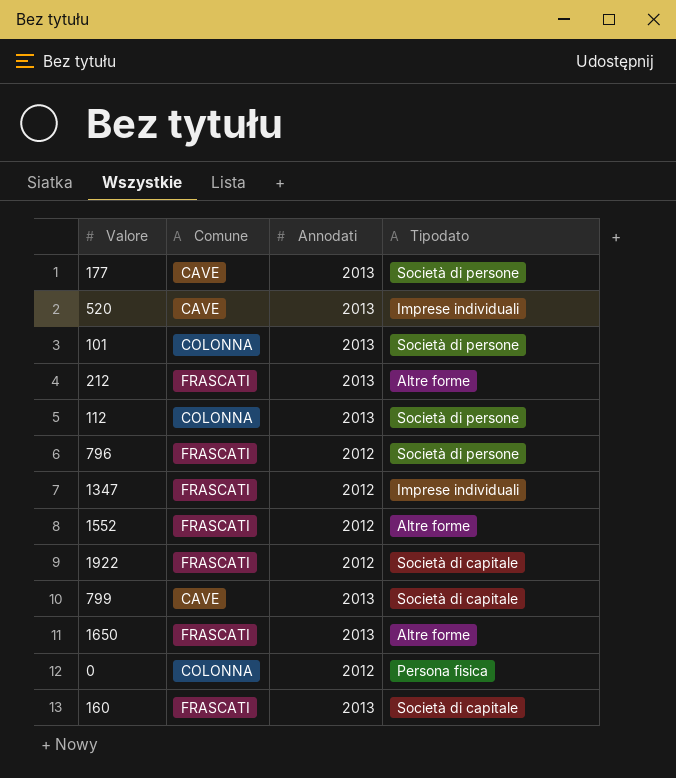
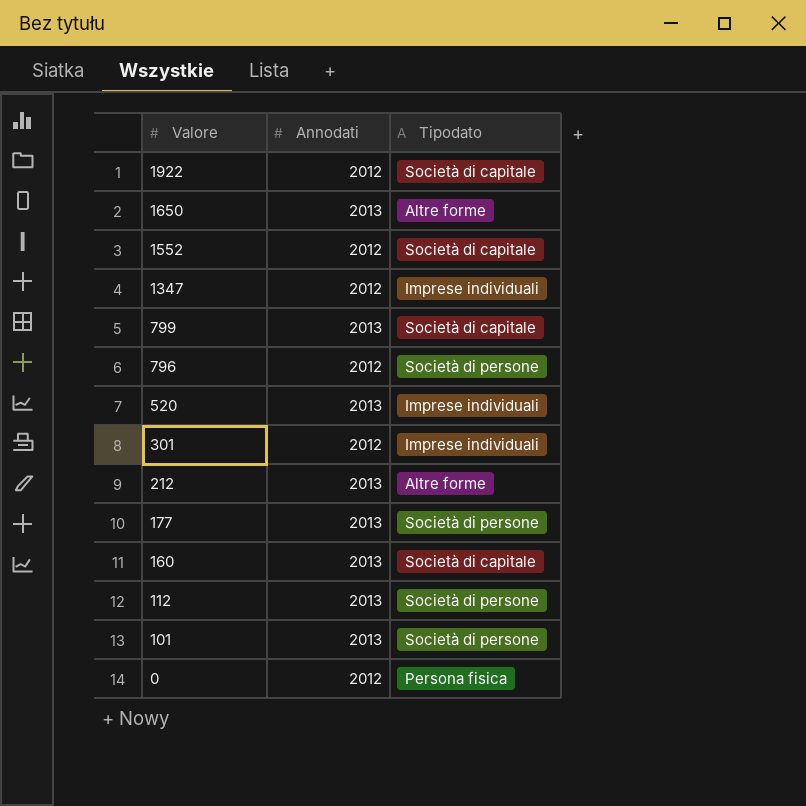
row order: none -> Valore descending
column Comune | position: 2 -> none
1552 | Tipodato: Altre forme -> Società di capitale
row 301: none -> 2012 | Imprese individuali

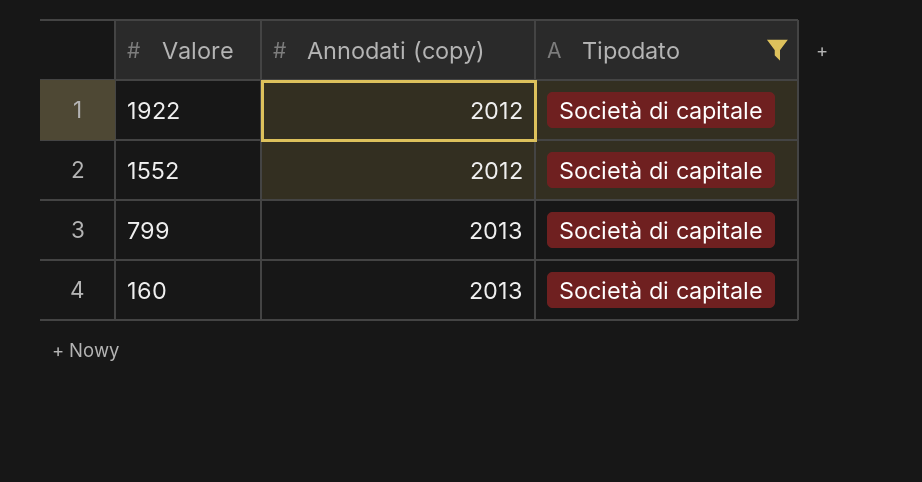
filter: none -> Tipodato = Società di capitale
column name: Annodati -> Annodati (copy)

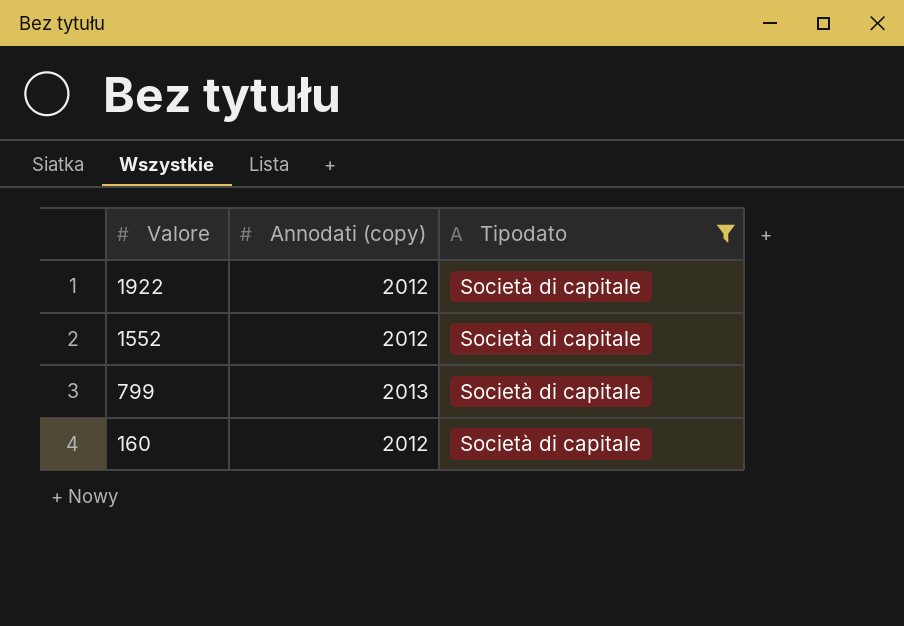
160 | Annodati (copy): 2013 -> 2012

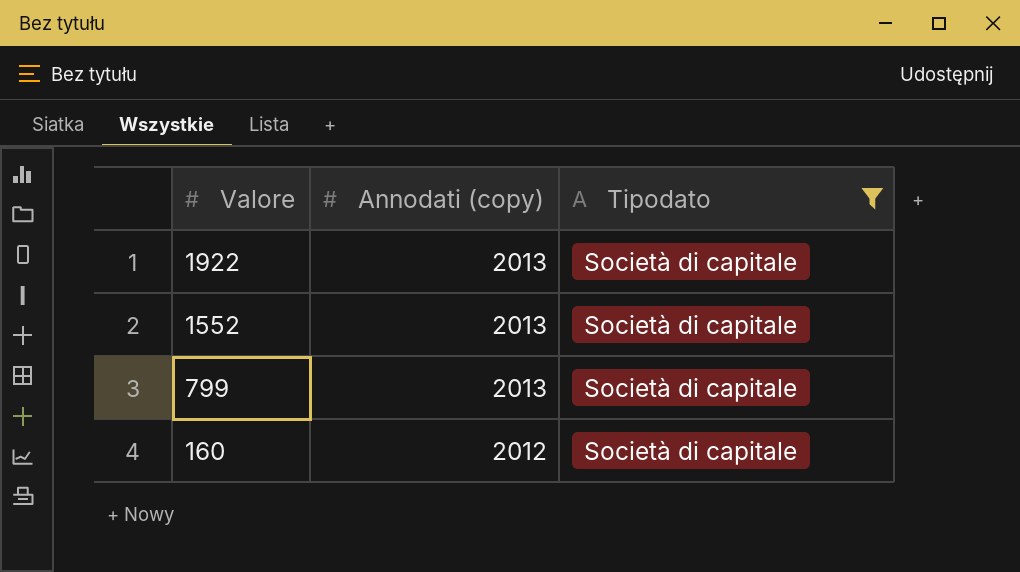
1922 | Annodati (copy): 2012 -> 2013
1552 | Annodati (copy): 2012 -> 2013

